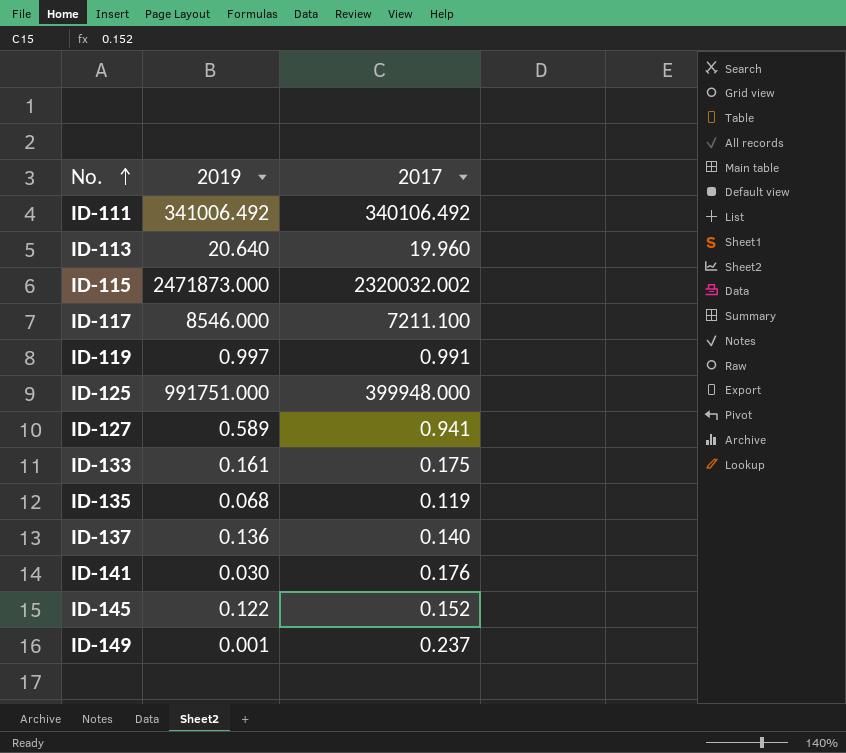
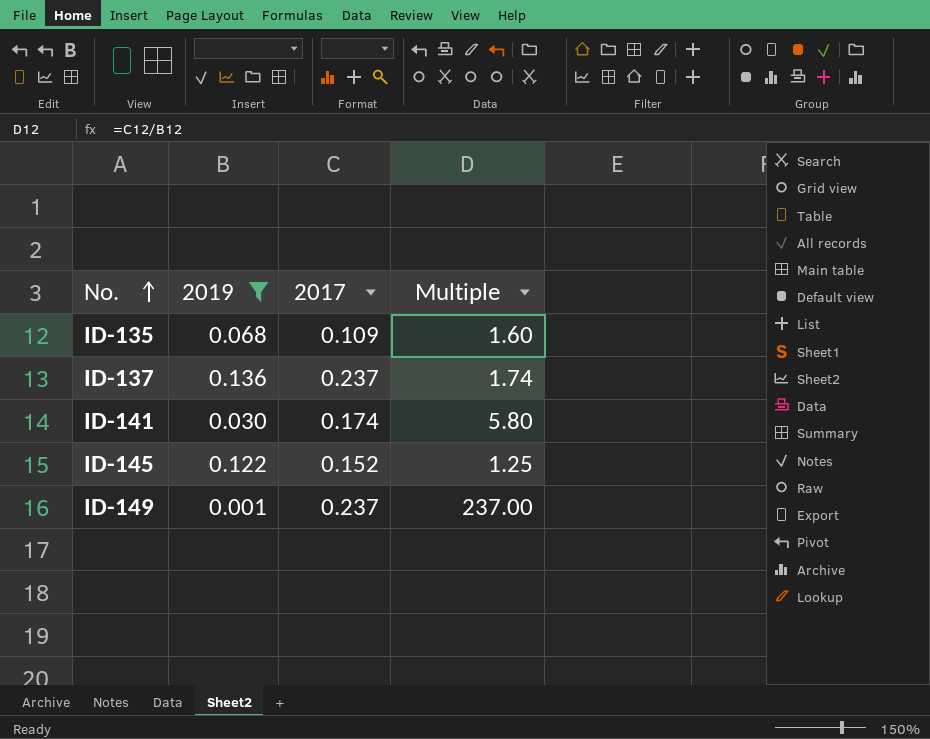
filter: none -> 2019 <= 0.136
column Multiple | formula: none -> [2017] / [2019]
ID-135 | 2017: 0.119 -> 0.109
ID-137 | 2017: 0.140 -> 0.237
ID-141 | 2017: 0.176 -> 0.174

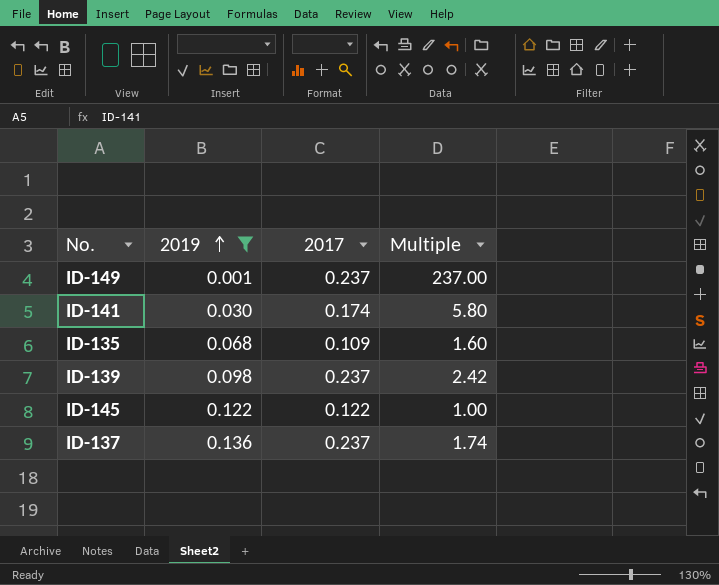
row order: No. ascending -> 2019 ascending
row ID-139: none -> 0.098 | 0.237 | 2.42
ID-145 | 2017: 0.152 -> 0.122
ID-145 | Multiple: 1.25 -> 1.00

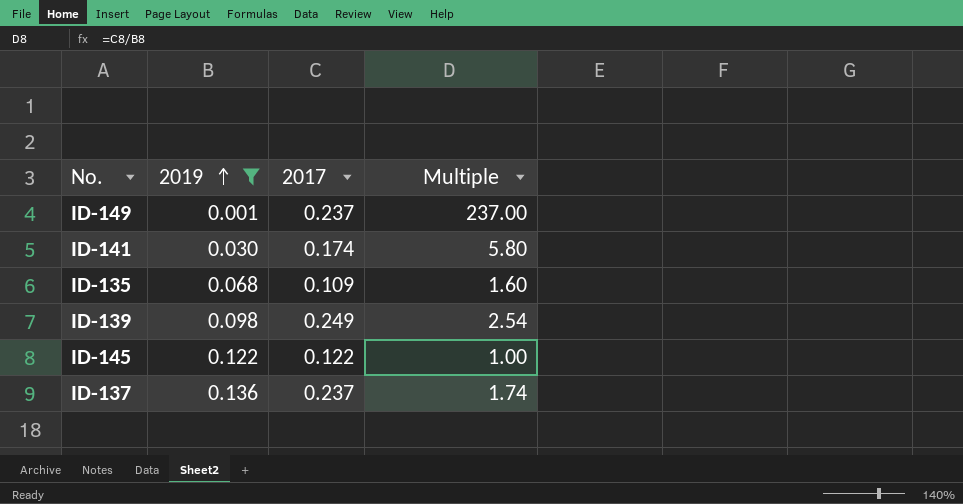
ID-139 | 2017: 0.237 -> 0.249
ID-139 | Multiple: 2.42 -> 2.54

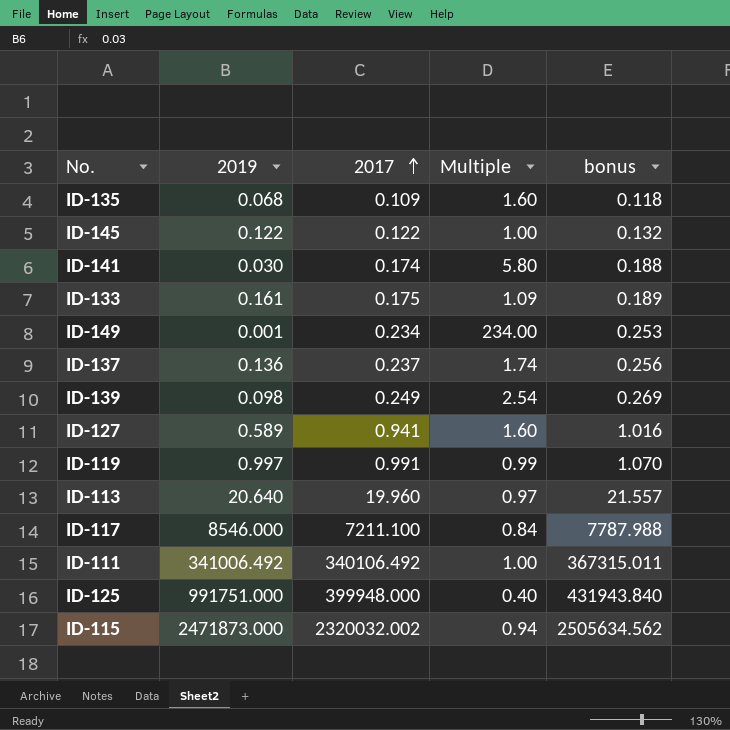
filter: 2019 <= 0.136 -> none
row order: 2019 ascending -> 2017 ascending
column bonus | formula: none -> [2017] * 1.08
ID-149 | 2017: 0.237 -> 0.234
ID-149 | Multiple: 237.00 -> 234.00

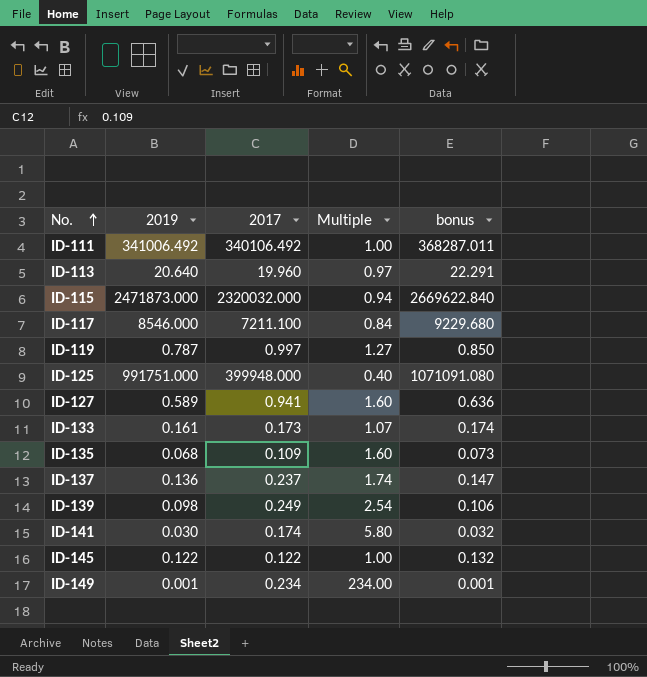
row order: 2017 ascending -> No. ascending
column bonus | formula: [2017] * 1.08 -> [2019] * 1.08
ID-115 | 2017: 2320032.002 -> 2320032.000
ID-119 | 2019: 0.997 -> 0.787
ID-119 | 2017: 0.991 -> 0.997
ID-119 | Multiple: 0.99 -> 1.27
ID-133 | 2017: 0.175 -> 0.173
ID-133 | Multiple: 1.09 -> 1.07

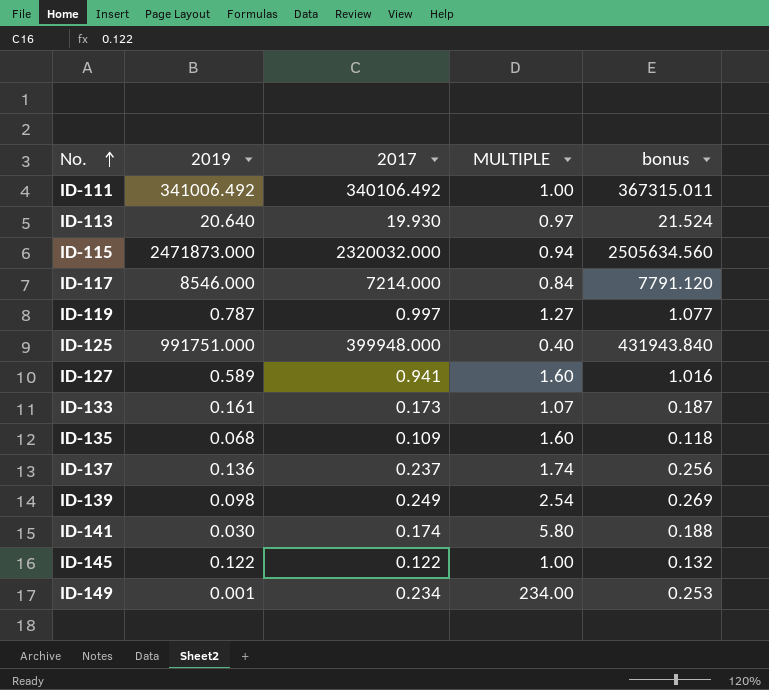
column name: Multiple -> MULTIPLE
column bonus | formula: [2019] * 1.08 -> [2017] * 1.08
ID-113 | 2017: 19.960 -> 19.930
ID-117 | 2017: 7211.100 -> 7214.000

